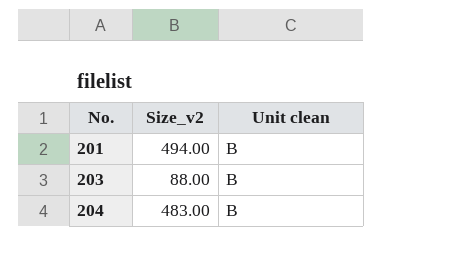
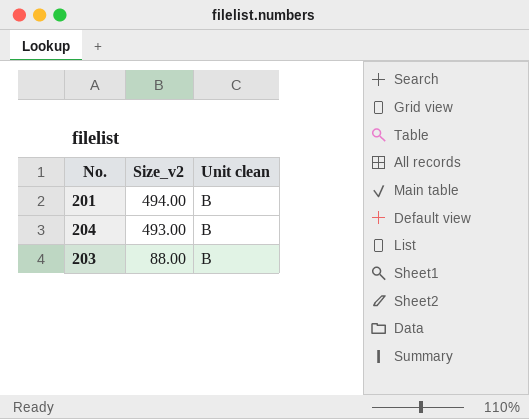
row order: No. ascending -> Size_v2 descending
204 | Size_v2: 483.00 -> 493.00

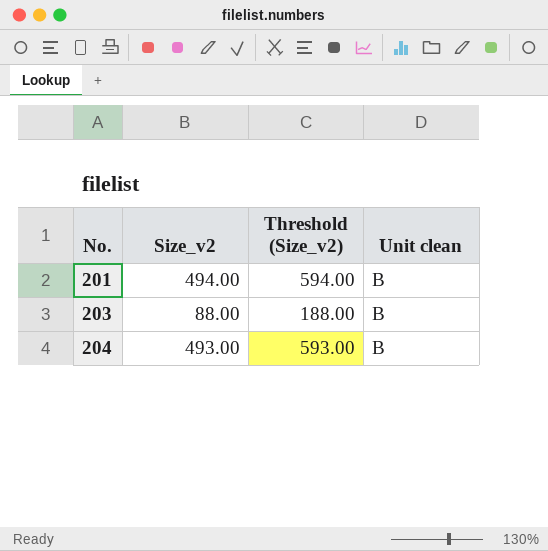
row order: Size_v2 descending -> No. ascending
column Threshold (Size_v2) | formula: none -> [Size_v2] + 100

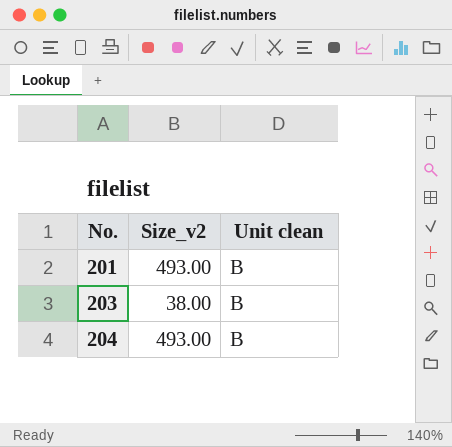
column Threshold (Size_v2) | formula: [Size_v2] + 100 -> none
201 | Size_v2: 494.00 -> 493.00
203 | Size_v2: 88.00 -> 38.00

